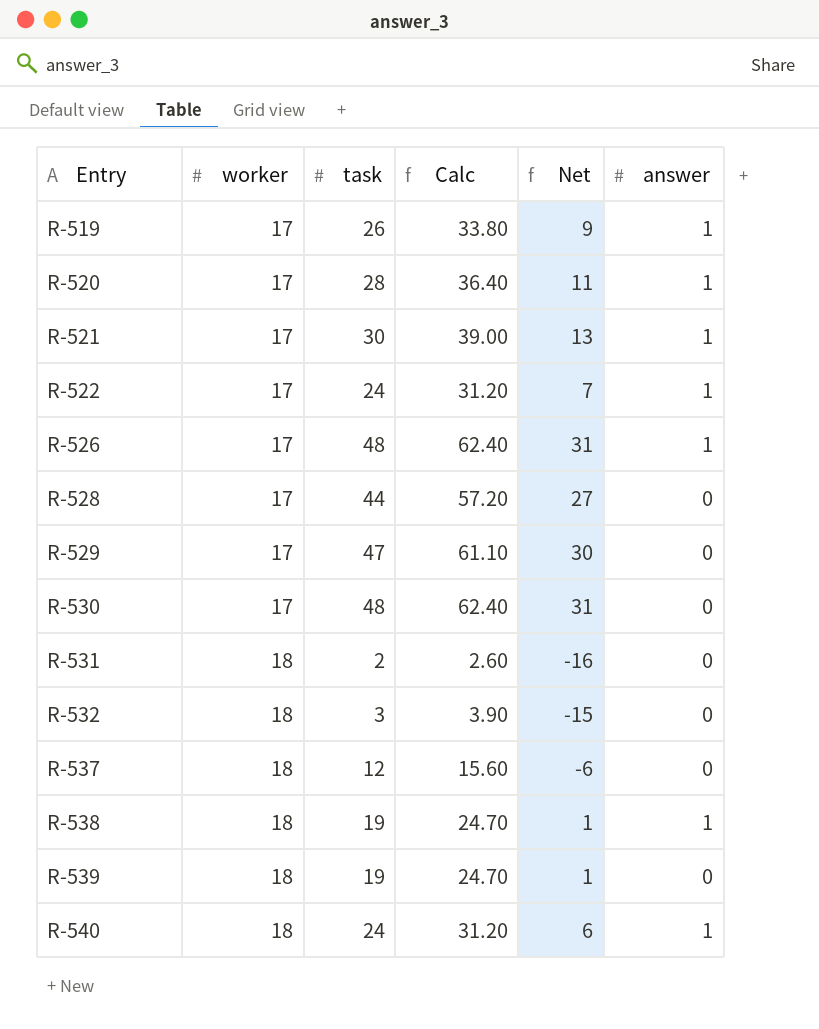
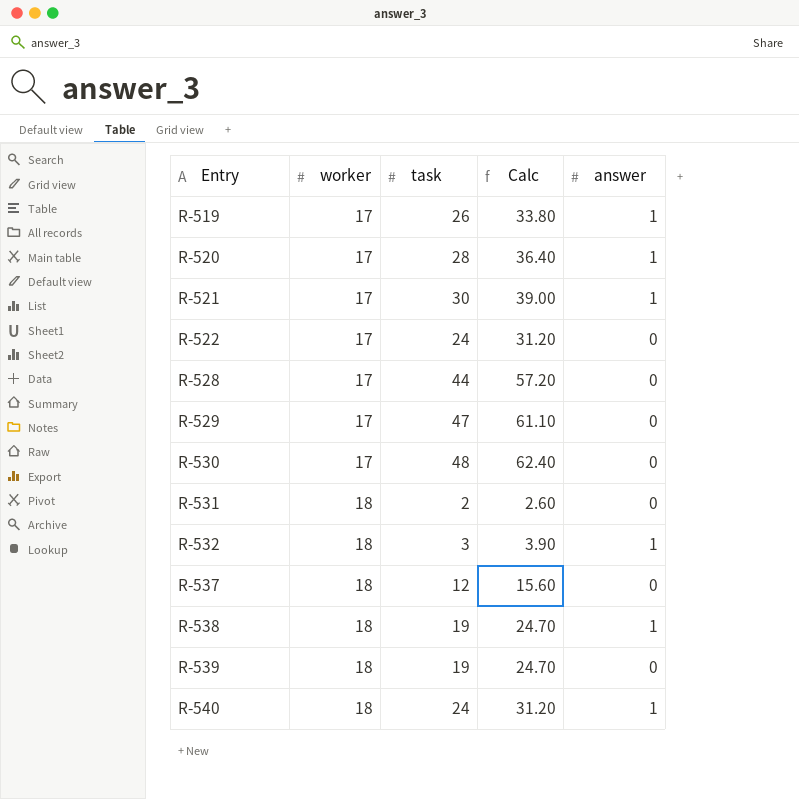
column Net | formula: [task] - [worker] -> none
row R-526: 17 | 48 | 62.40 | 31 | 1 -> none
R-522 | answer: 1 -> 0
R-532 | answer: 0 -> 1

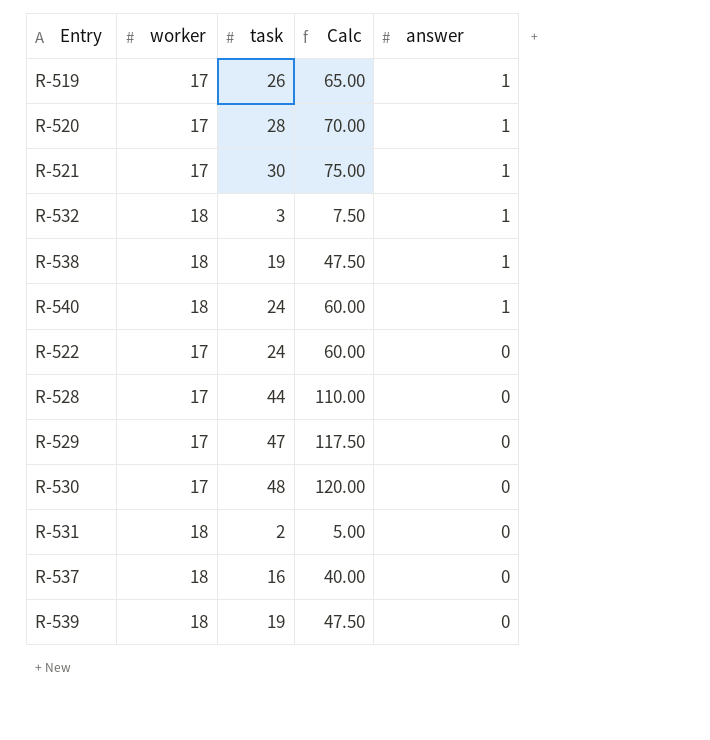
row order: Entry ascending -> answer descending
column Calc | formula: [task] * 1.3 -> [task] * 2.5
R-537 | task: 12 -> 16

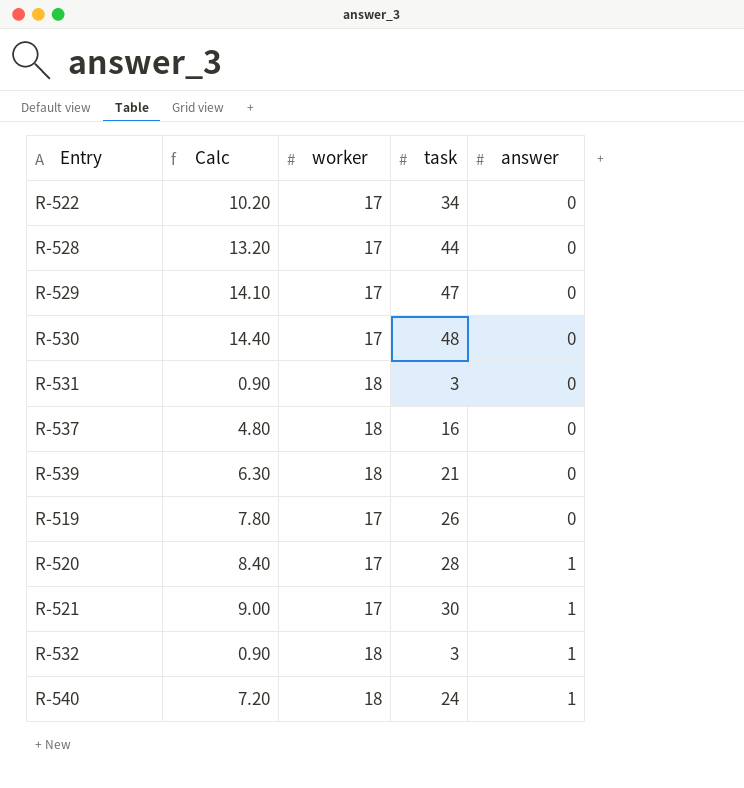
row order: answer descending -> answer ascending
column Calc | formula: [task] * 2.5 -> [task] * 0.3
column Calc | position: 4 -> 2
row R-538: 18 | 19 | 47.50 | 1 -> none
R-522 | task: 24 -> 34
R-531 | task: 2 -> 3
R-539 | task: 19 -> 21
R-519 | answer: 1 -> 0

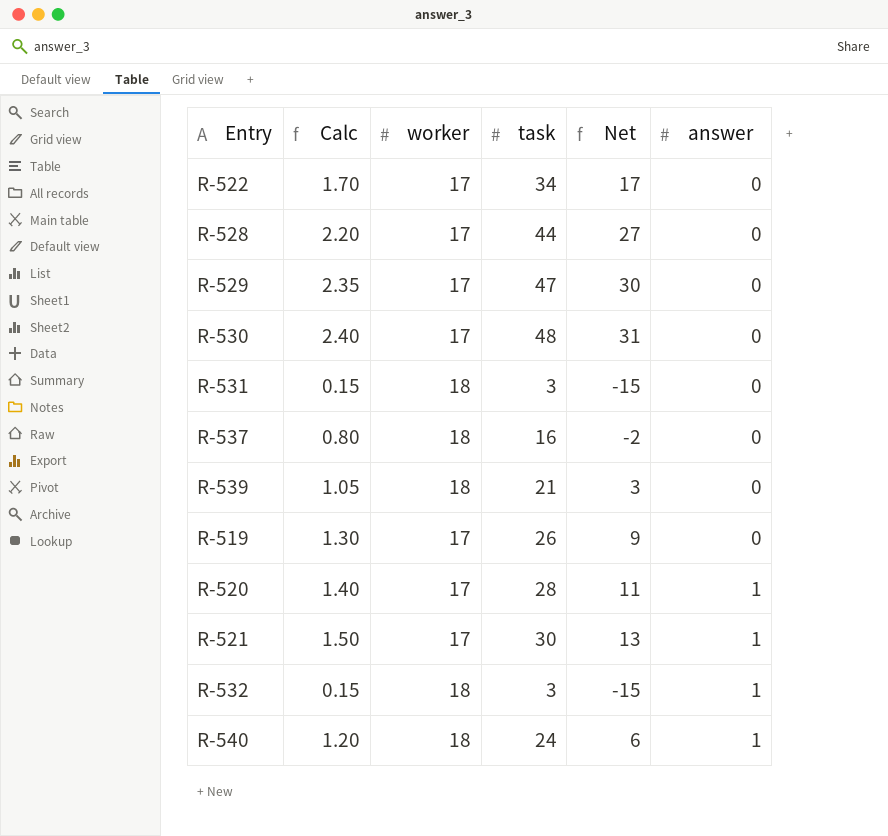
column Calc | formula: [task] * 0.3 -> [task] * 0.05
column Net | formula: none -> [task] - [worker]

